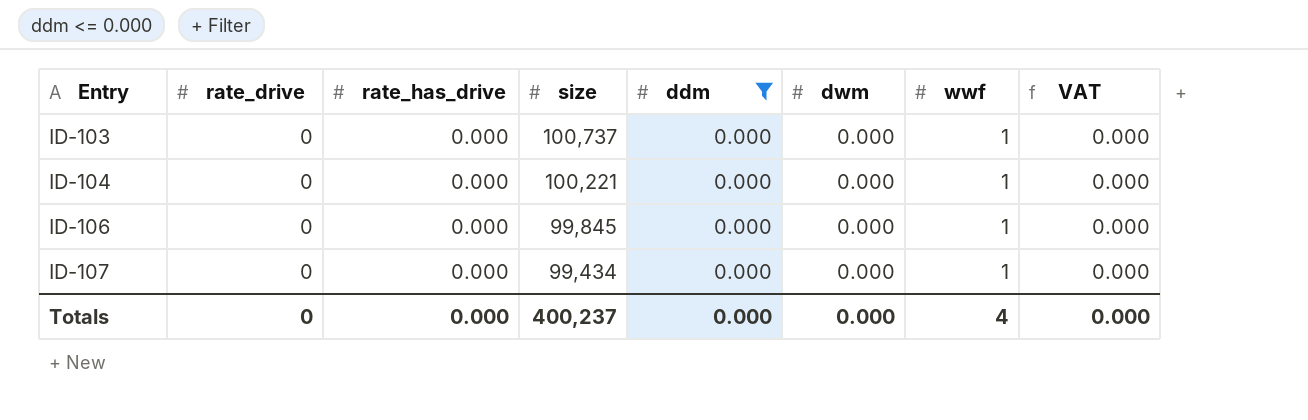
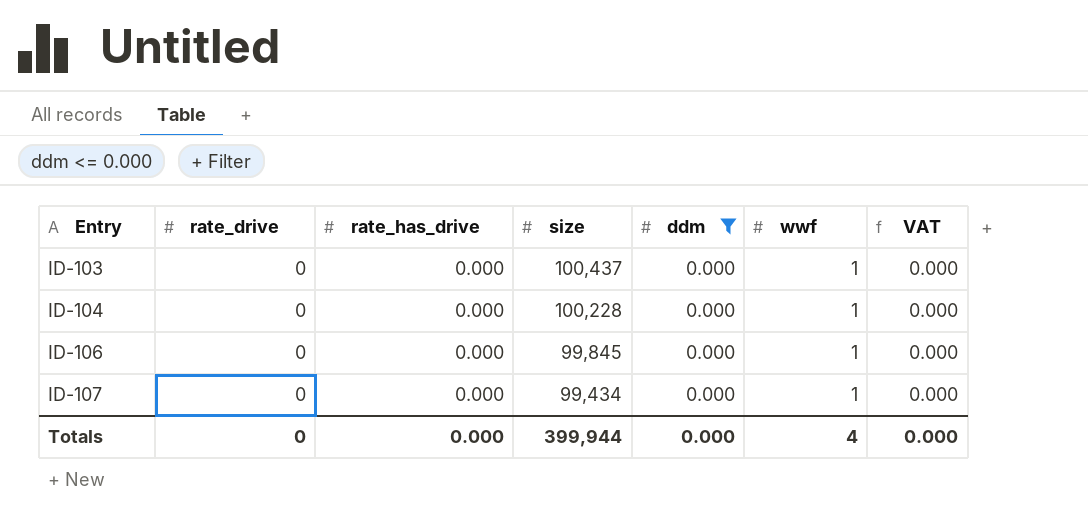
column dwm | position: 6 -> none
ID-103 | size: 100,737 -> 100,437
ID-104 | size: 100,221 -> 100,228
Totals | size: 400,237 -> 399,944

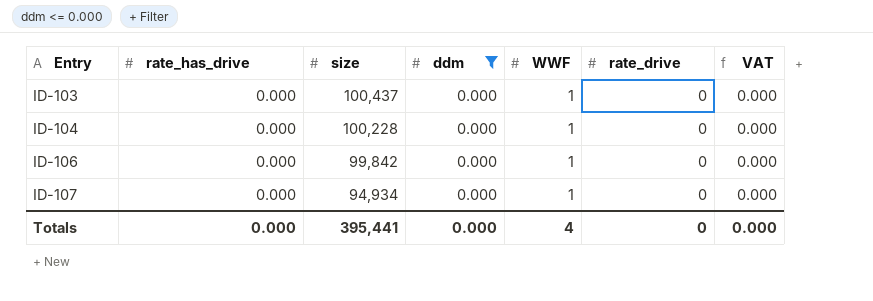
column name: wwf -> WWF
column rate_drive | position: 2 -> 6
ID-106 | size: 99,845 -> 99,842
ID-107 | size: 99,434 -> 94,934
Totals | size: 399,944 -> 395,441

